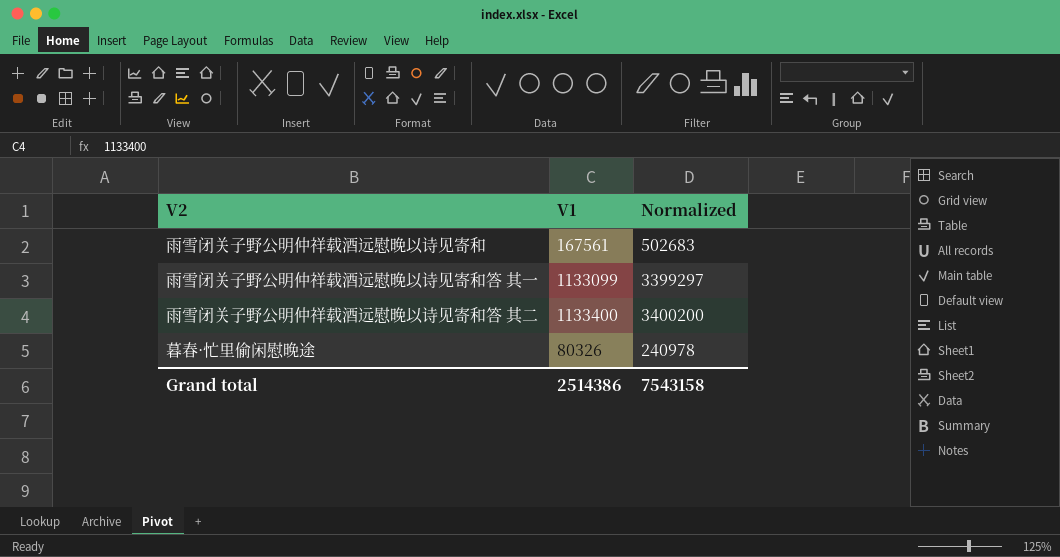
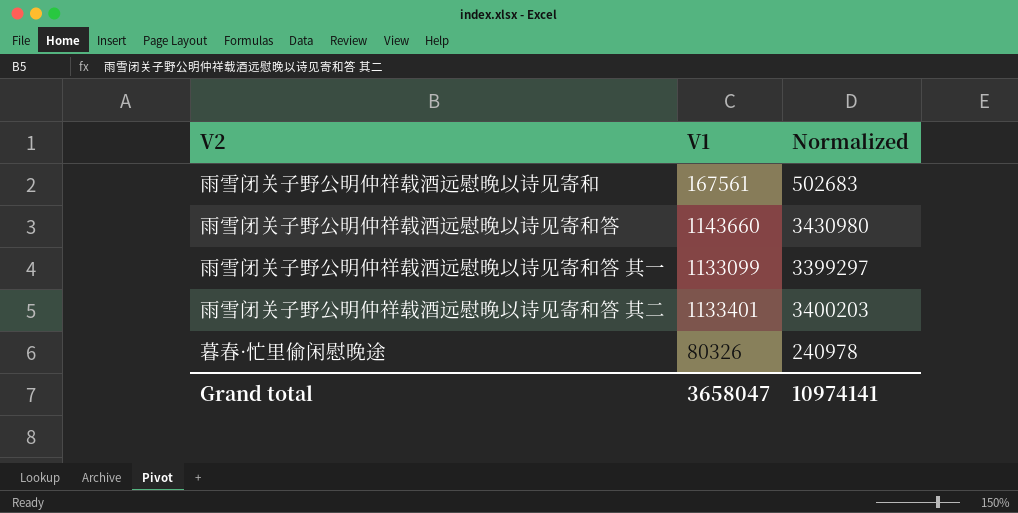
row 雨雪闭关子野公明仲祥载酒远慰晚以诗见寄和答: none -> 1143660 | 3430980
雨雪闭关子野公明仲祥载酒远慰晚以诗见寄和答 其二 | V1: 1133400 -> 1133401
雨雪闭关子野公明仲祥载酒远慰晚以诗见寄和答 其二 | Normalized: 3400200 -> 3400203
Grand total | V1: 2514386 -> 3658047
Grand total | Normalized: 7543158 -> 10974141

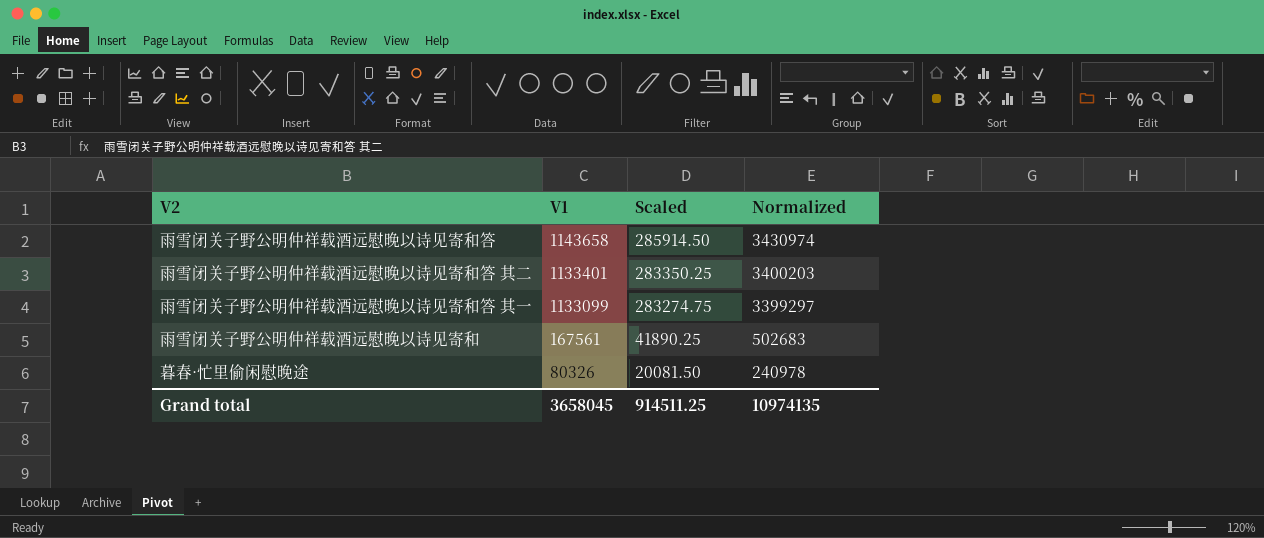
row order: none -> V1 descending
column Scaled | formula: none -> [V1] * 0.25
雨雪闭关子野公明仲祥载酒远慰晚以诗见寄和答 | V1: 1143660 -> 1143658
雨雪闭关子野公明仲祥载酒远慰晚以诗见寄和答 | Normalized: 3430980 -> 3430974
Grand total | V1: 3658047 -> 3658045
Grand total | Normalized: 10974141 -> 10974135

